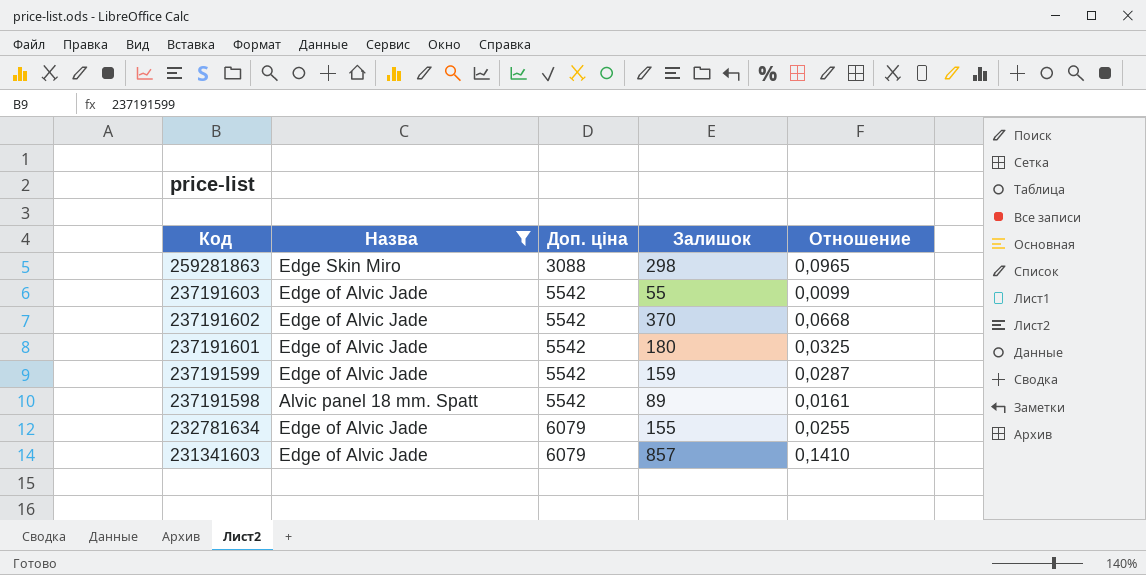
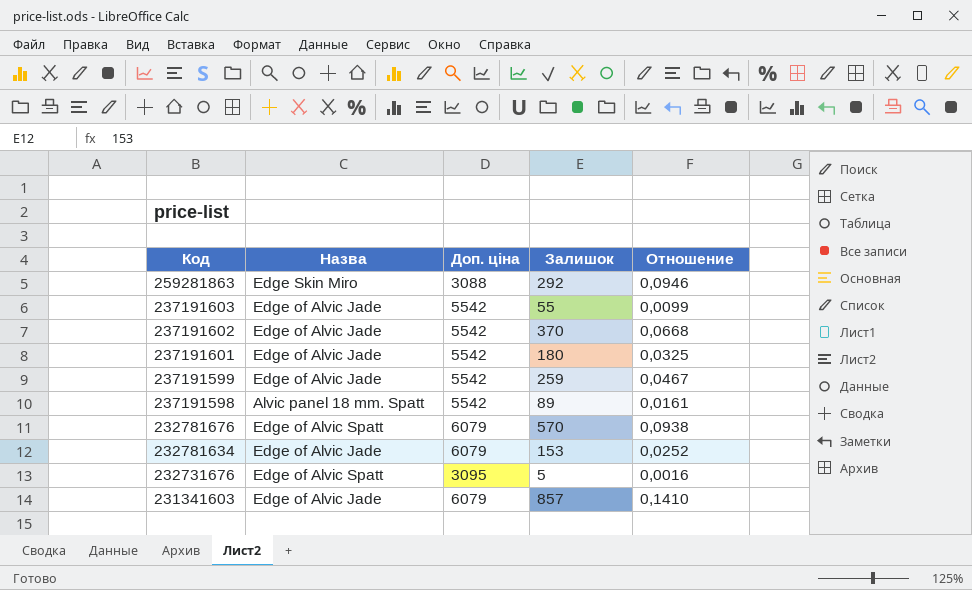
filter: Назва != Edge of Alvic Spatt -> none
259281863 | Залишок: 298 -> 292
259281863 | Отношение: 0,0965 -> 0,0946
237191599 | Залишок: 159 -> 259
237191599 | Отношение: 0,0287 -> 0,0467
232781634 | Залишок: 155 -> 153
232781634 | Отношение: 0,0255 -> 0,0252

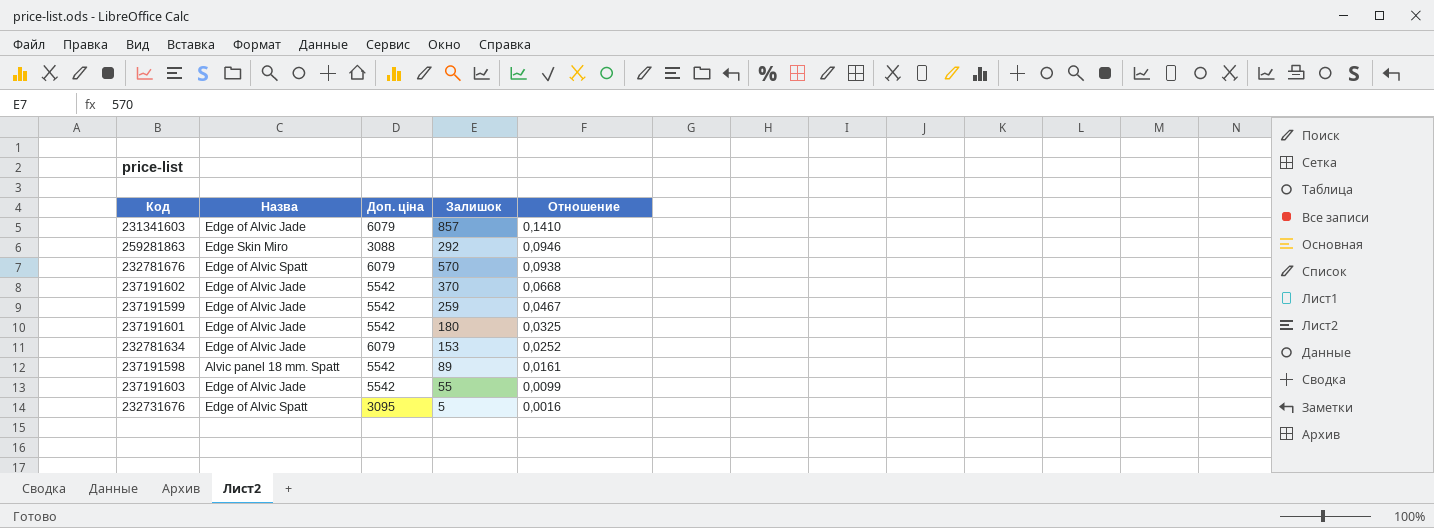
row order: Код descending -> Отношение descending

